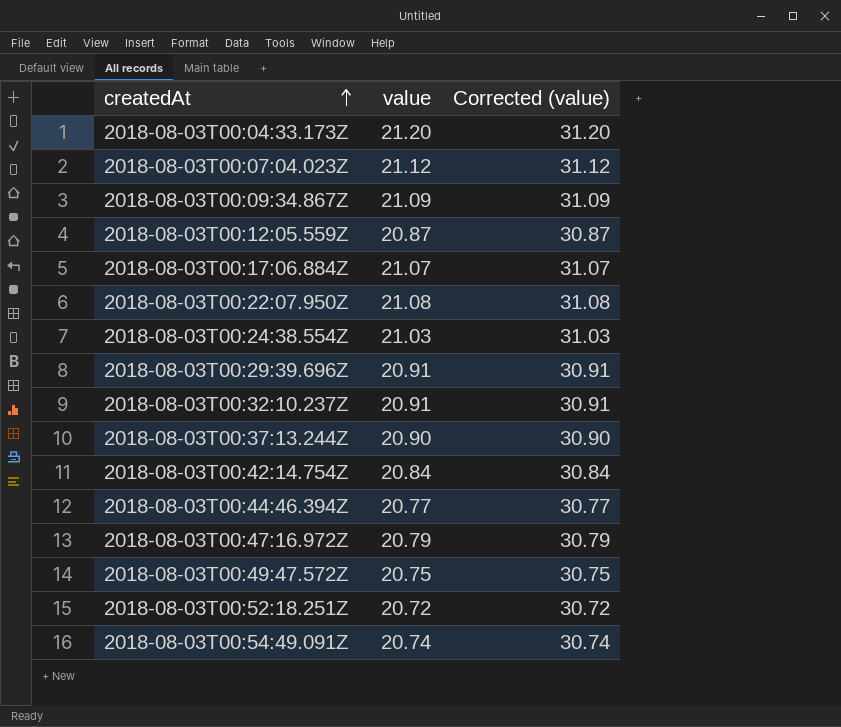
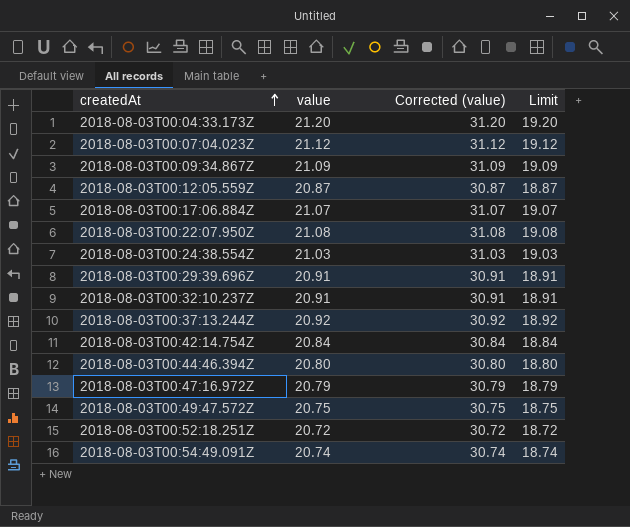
column Limit | formula: none -> [value] - 2
2018-08-03T00:37:13.244Z | value: 20.90 -> 20.92
2018-08-03T00:37:13.244Z | Corrected (value): 30.90 -> 30.92
2018-08-03T00:44:46.394Z | value: 20.77 -> 20.80
2018-08-03T00:44:46.394Z | Corrected (value): 30.77 -> 30.80

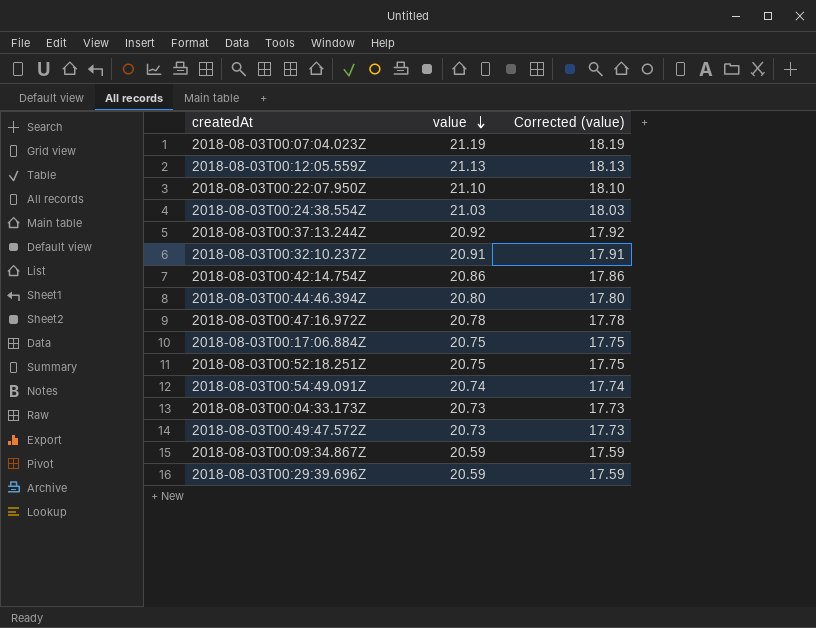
row order: createdAt ascending -> value descending
column Limit | formula: [value] - 2 -> none
column Corrected (value) | formula: [value] + 10 -> [value] - 3
2018-08-03T00:07:04.023Z | value: 21.12 -> 21.19
2018-08-03T00:12:05.559Z | value: 20.87 -> 21.13
2018-08-03T00:22:07.950Z | value: 21.08 -> 21.10
2018-08-03T00:42:14.754Z | value: 20.84 -> 20.86
2018-08-03T00:47:16.972Z | value: 20.79 -> 20.78
2018-08-03T00:17:06.884Z | value: 21.07 -> 20.75
2018-08-03T00:52:18.251Z | value: 20.72 -> 20.75
2018-08-03T00:04:33.173Z | value: 21.20 -> 20.73
2018-08-03T00:49:47.572Z | value: 20.75 -> 20.73
2018-08-03T00:09:34.867Z | value: 21.09 -> 20.59
2018-08-03T00:29:39.696Z | value: 20.91 -> 20.59

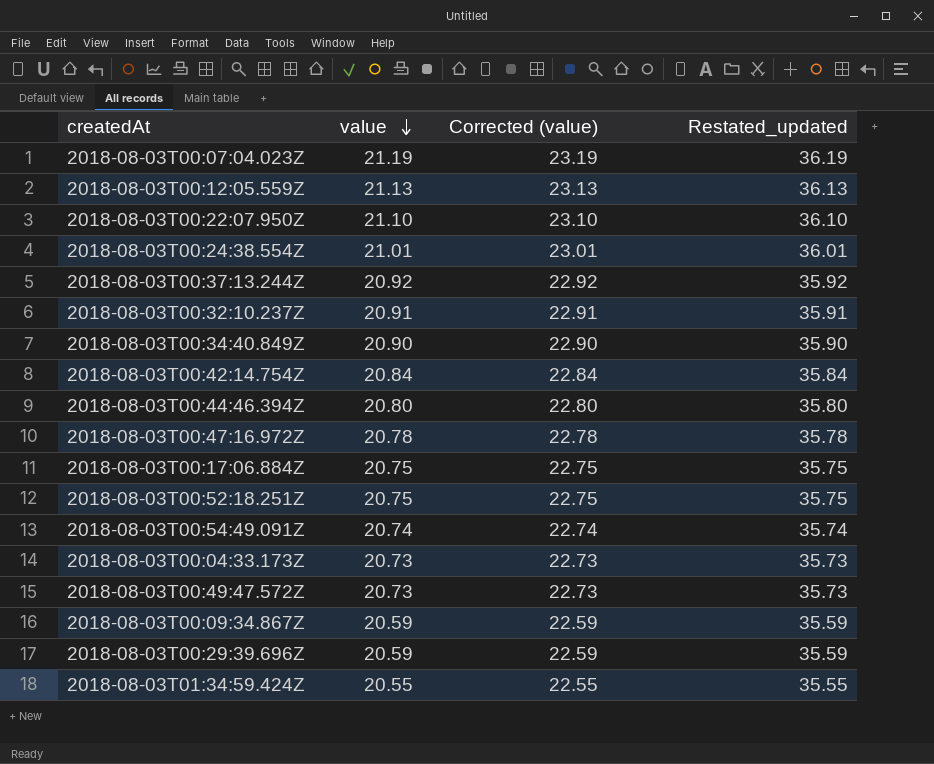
column Corrected (value) | formula: [value] - 3 -> [value] + 2
column Restated_updated | formula: none -> [value] + 15
2018-08-03T00:24:38.554Z | value: 21.03 -> 21.01
row 2018-08-03T00:34:40.849Z: none -> 20.90 | 22.90 | 35.90
2018-08-03T00:42:14.754Z | value: 20.86 -> 20.84
row 2018-08-03T01:34:59.424Z: none -> 20.55 | 22.55 | 35.55

